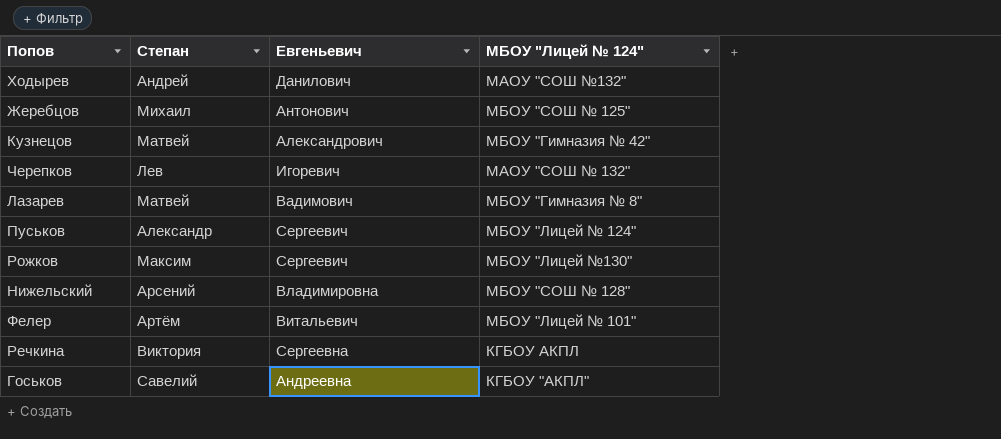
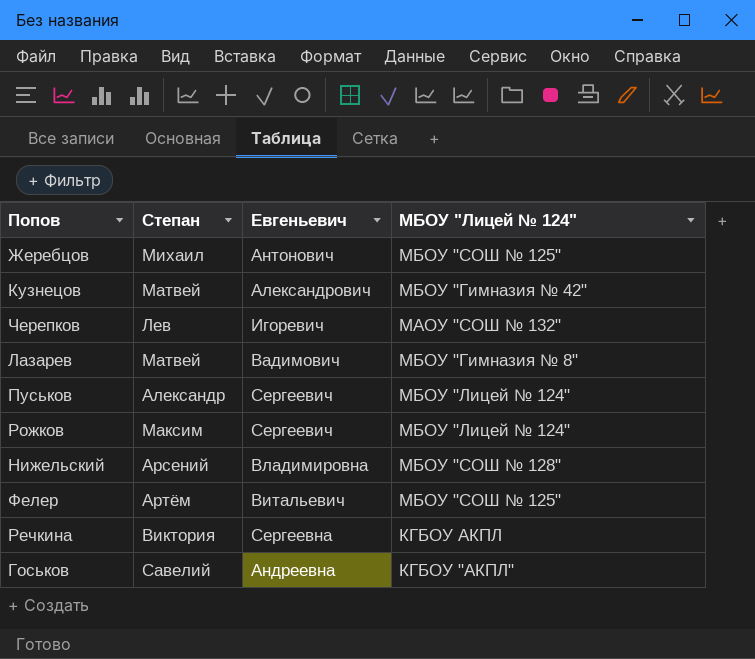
row Ходырев: Андрей | Данилович | МАОУ "СОШ №132" -> none
Рожков | МБОУ "Лицей № 124": МБОУ "Лицей №130" -> МБОУ "Лицей № 124"
Фелер | МБОУ "Лицей № 124": МБОУ "Лицей № 101" -> МБОУ "СОШ № 125"

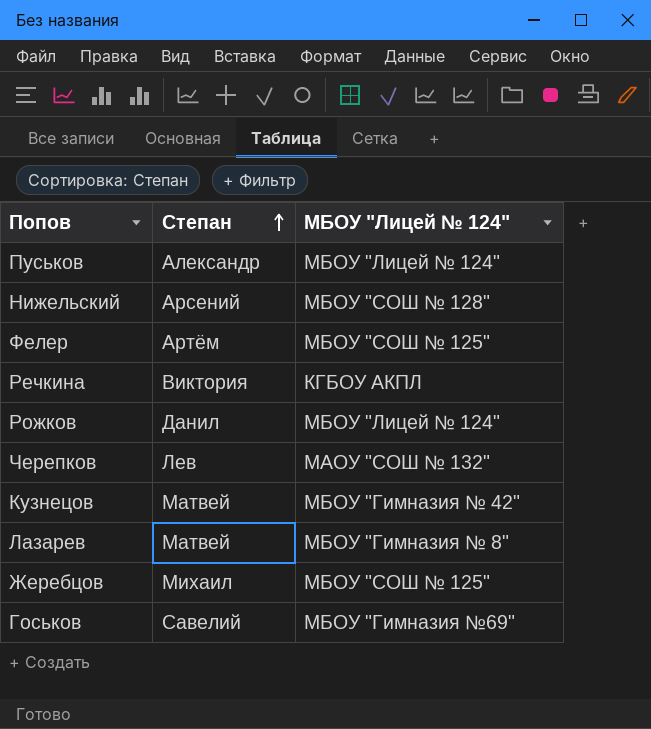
row order: none -> Степан ascending
column Евгеньевич | position: 3 -> none
Рожков | Степан: Максим -> Данил
Госьков | МБОУ "Лицей № 124": КГБОУ "АКПЛ" -> МБОУ "Гимназия №69"

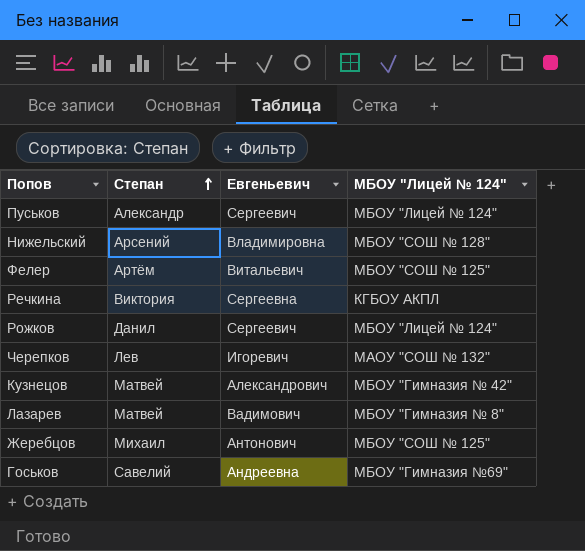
column Евгеньевич | position: none -> 3

